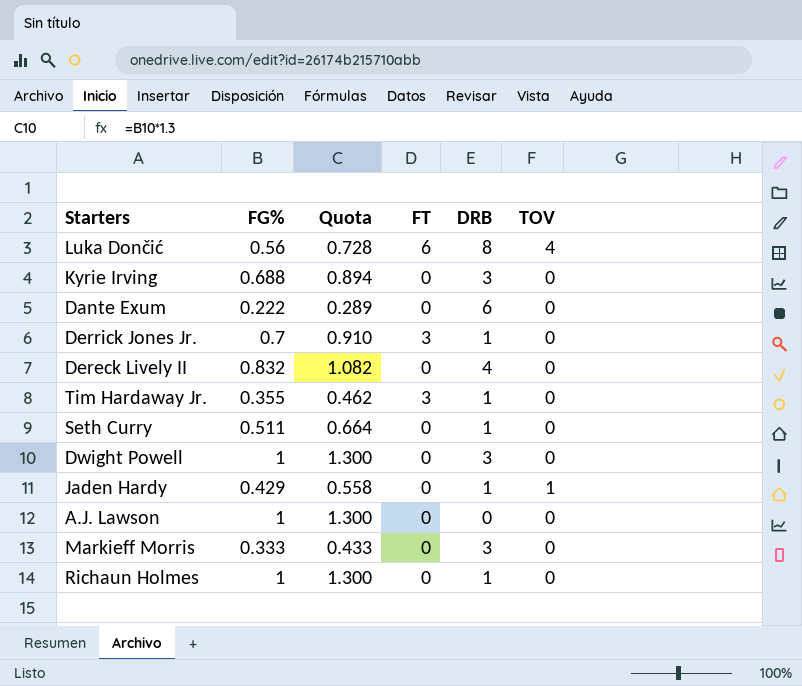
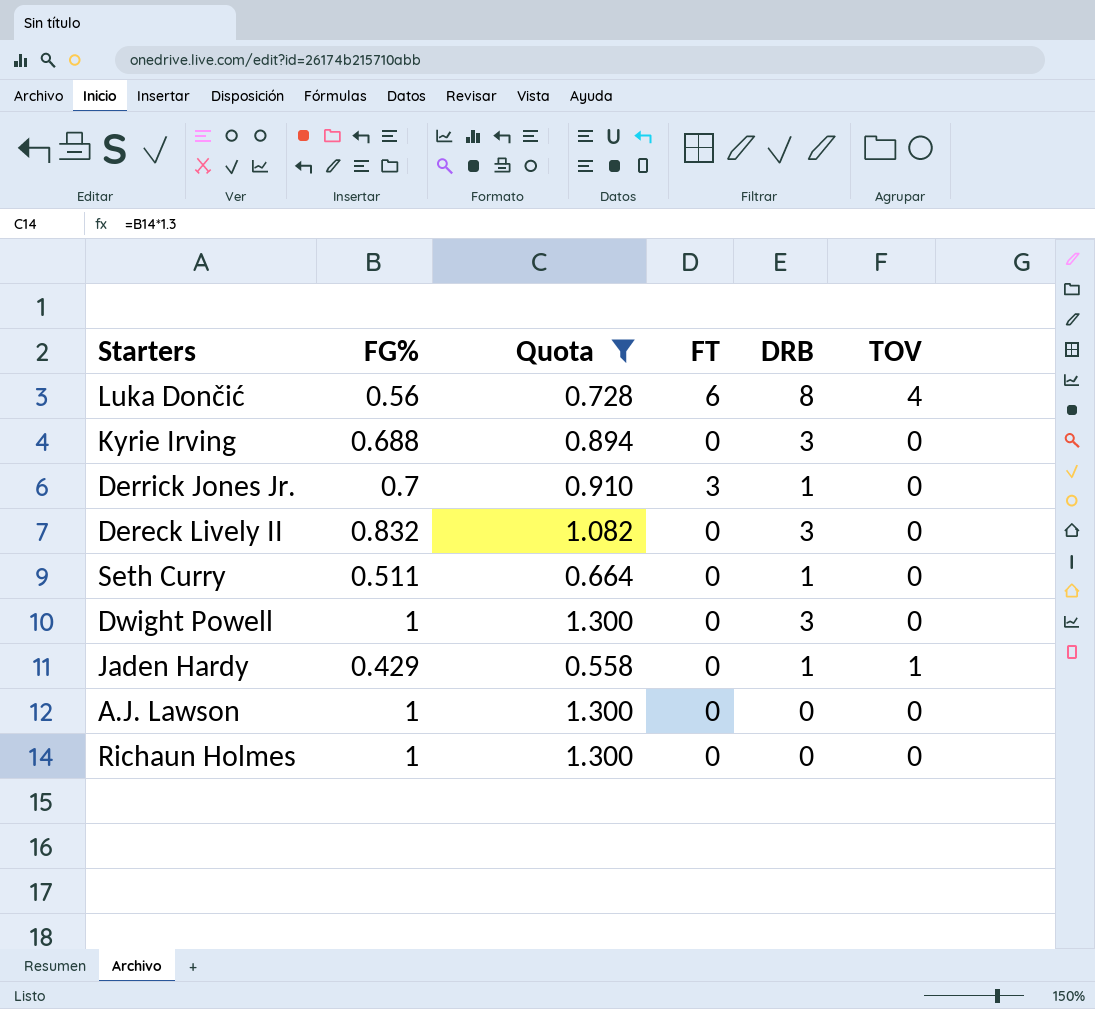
filter: none -> Quota >= 0.558
Dereck Lively II | DRB: 4 -> 3
Richaun Holmes | DRB: 1 -> 0

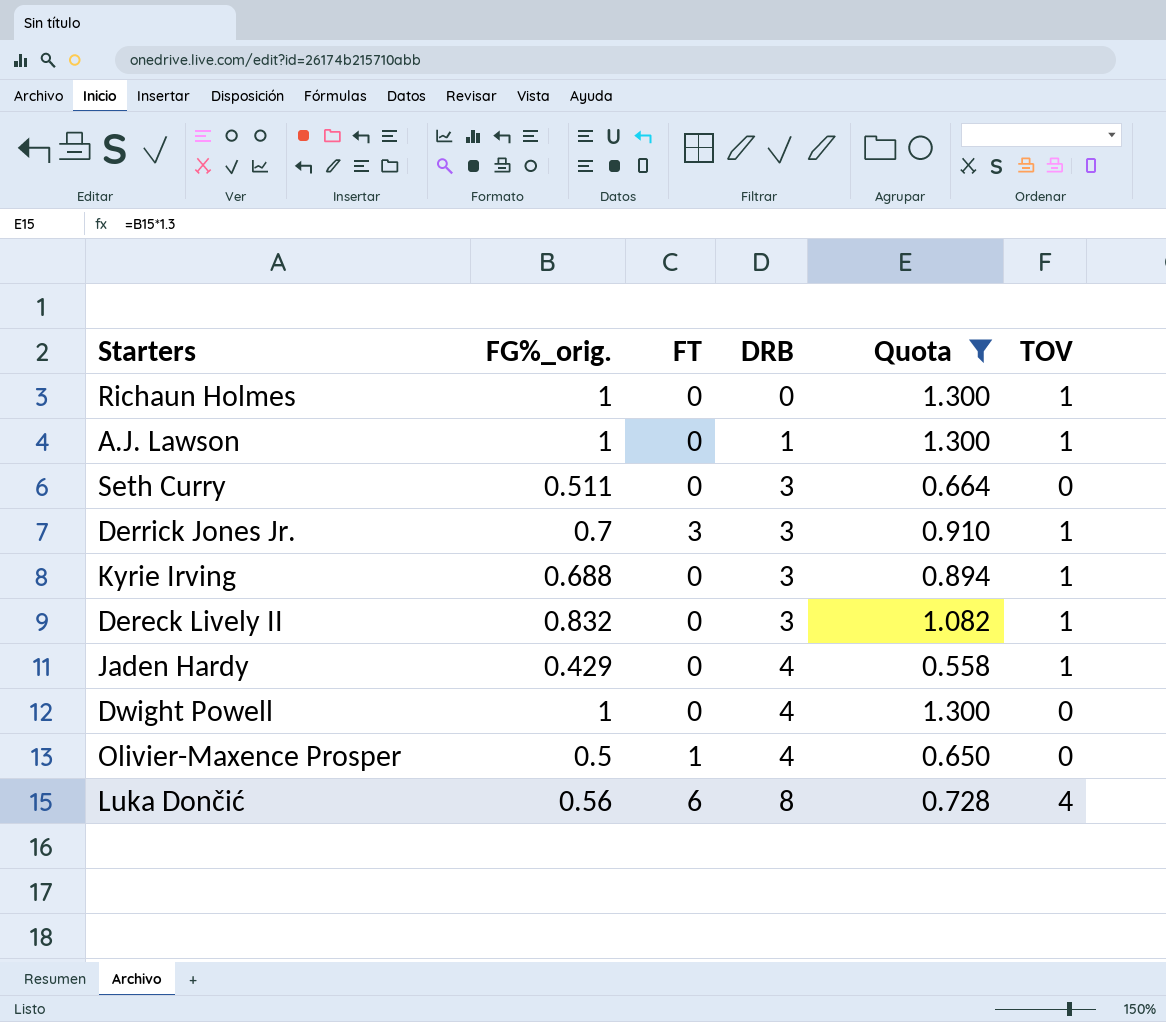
row order: none -> DRB ascending
column name: FG% -> FG%_orig.
column Quota | position: 3 -> 5
Richaun Holmes | TOV: 0 -> 1
A.J. Lawson | DRB: 0 -> 1
A.J. Lawson | TOV: 0 -> 1
Seth Curry | DRB: 1 -> 3
Derrick Jones Jr. | DRB: 1 -> 3
Derrick Jones Jr. | TOV: 0 -> 1
Kyrie Irving | TOV: 0 -> 1
Dereck Lively II | TOV: 0 -> 1
Jaden Hardy | DRB: 1 -> 4
Dwight Powell | DRB: 3 -> 4
row Olivier-Maxence Prosper: none -> 0.5 | 1 | 4 | 0.650 | 0

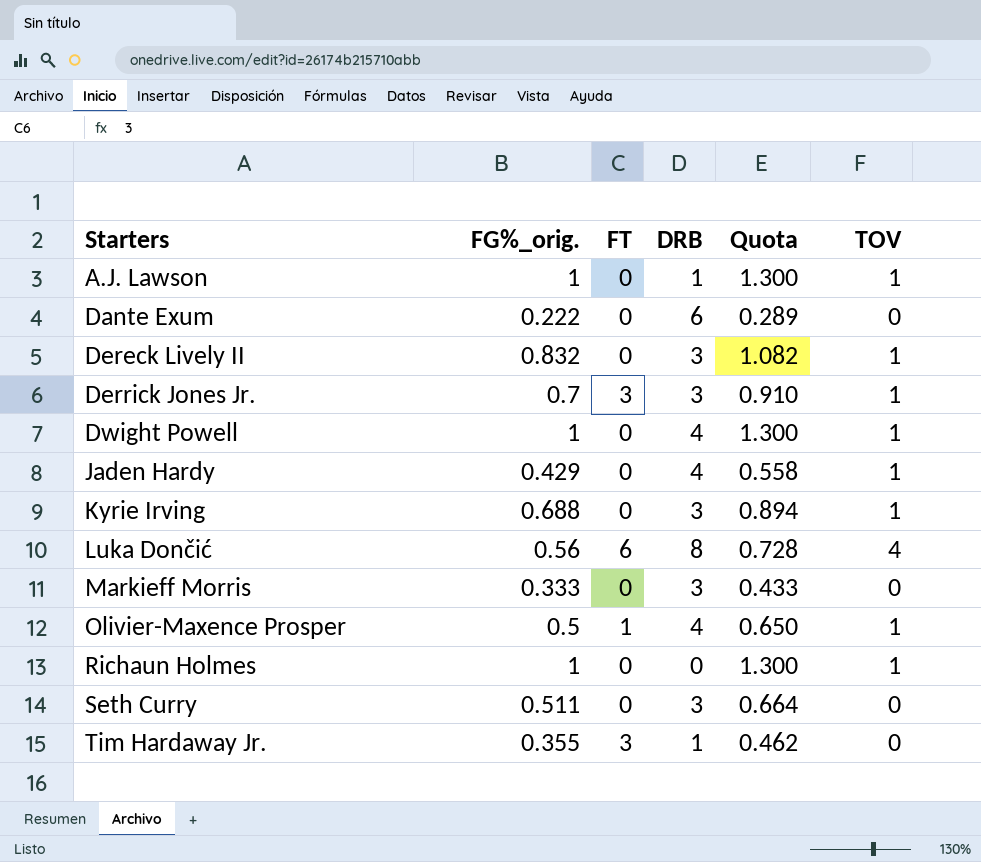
filter: Quota >= 0.558 -> none
row order: DRB ascending -> Starters ascending
Dwight Powell | TOV: 0 -> 1
Olivier-Maxence Prosper | TOV: 0 -> 1

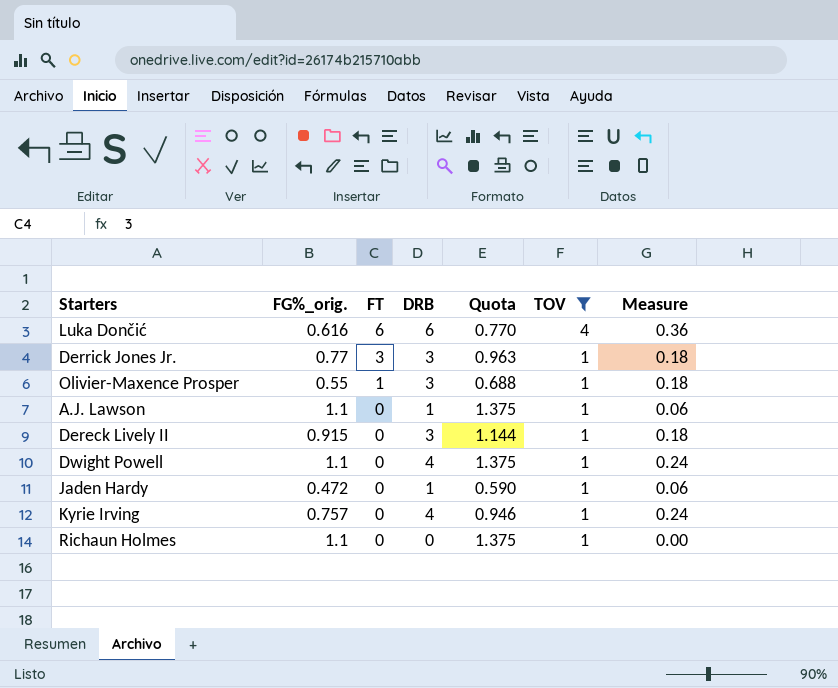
filter: none -> TOV != 0
row order: Starters ascending -> FT descending
column Quota | formula: [FG%_orig.] * 1.3 -> [FG%_orig.] * 1.25
column Measure | formula: none -> [DRB] * 0.06
Luka Dončić | FG%_orig.: 0.56 -> 0.616
Luka Dončić | DRB: 8 -> 6
Derrick Jones Jr. | FG%_orig.: 0.7 -> 0.77
Olivier-Maxence Prosper | FG%_orig.: 0.5 -> 0.55
Olivier-Maxence Prosper | DRB: 4 -> 3
A.J. Lawson | FG%_orig.: 1 -> 1.1
Dereck Lively II | FG%_orig.: 0.832 -> 0.915
Dwight Powell | FG%_orig.: 1 -> 1.1
Jaden Hardy | FG%_orig.: 0.429 -> 0.472
Jaden Hardy | DRB: 4 -> 1
Kyrie Irving | FG%_orig.: 0.688 -> 0.757
Kyrie Irving | DRB: 3 -> 4
Richaun Holmes | FG%_orig.: 1 -> 1.1

